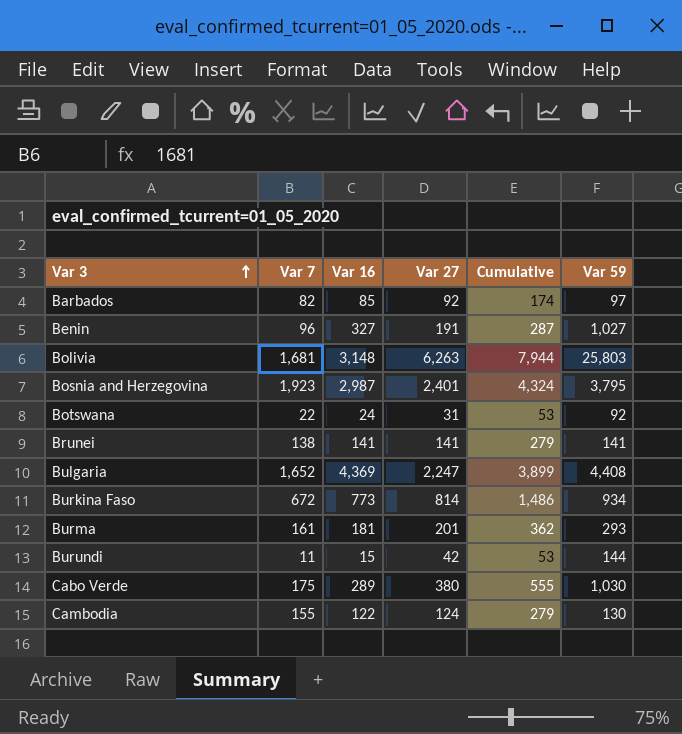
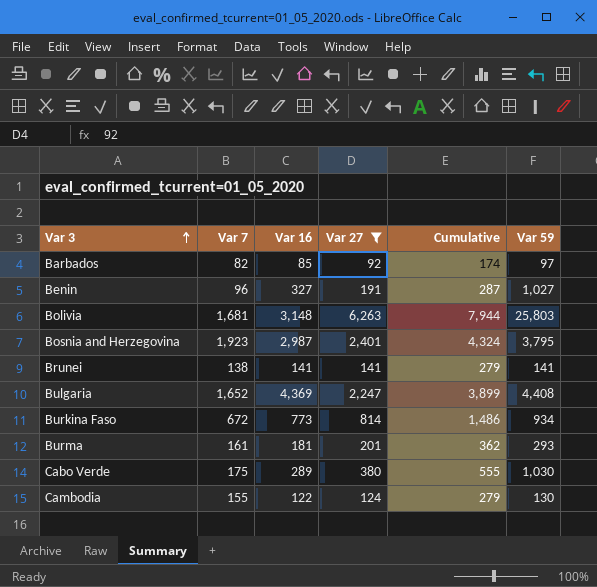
filter: none -> Var 27 >= 92

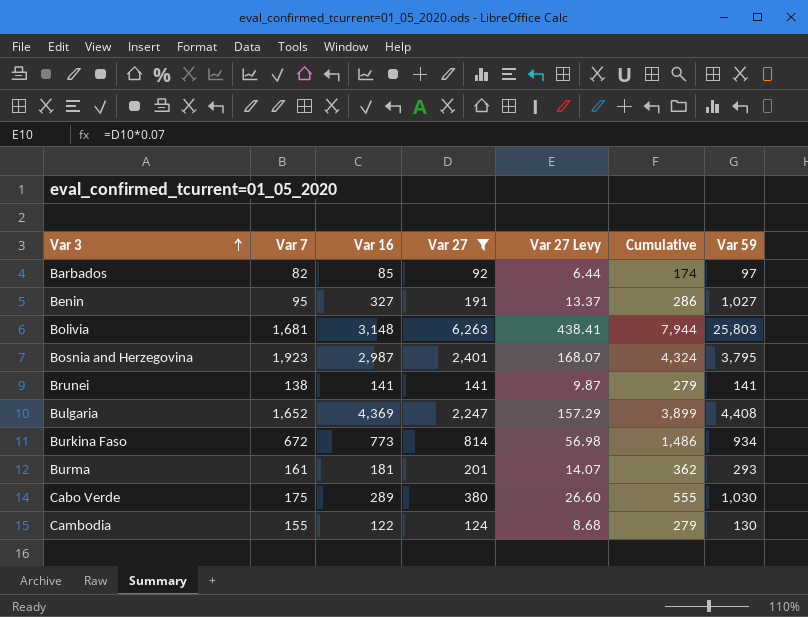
column Var 27 Levy | formula: none -> [Var 27] * 0.07
Benin | Var 7: 96 -> 95
Benin | Cumulative: 287 -> 286

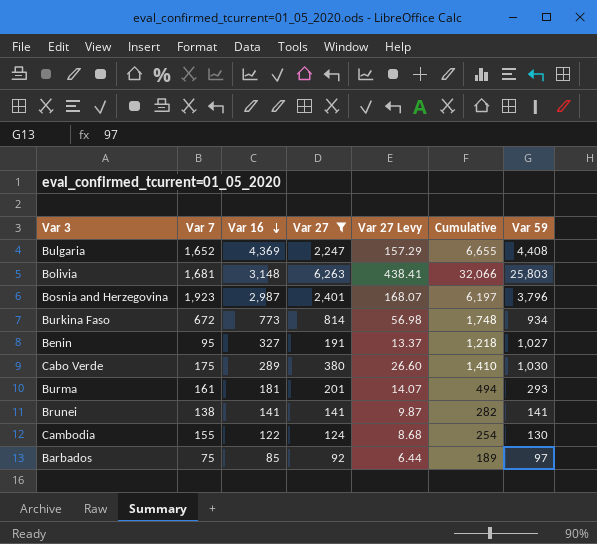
row order: Var 3 ascending -> Var 16 descending
column Cumulative | formula: [Var 7] + [Var 27] -> [Var 27] + [Var 59]
Bosnia and Herzegovina | Var 59: 3,795 -> 3,796
Barbados | Var 7: 82 -> 75

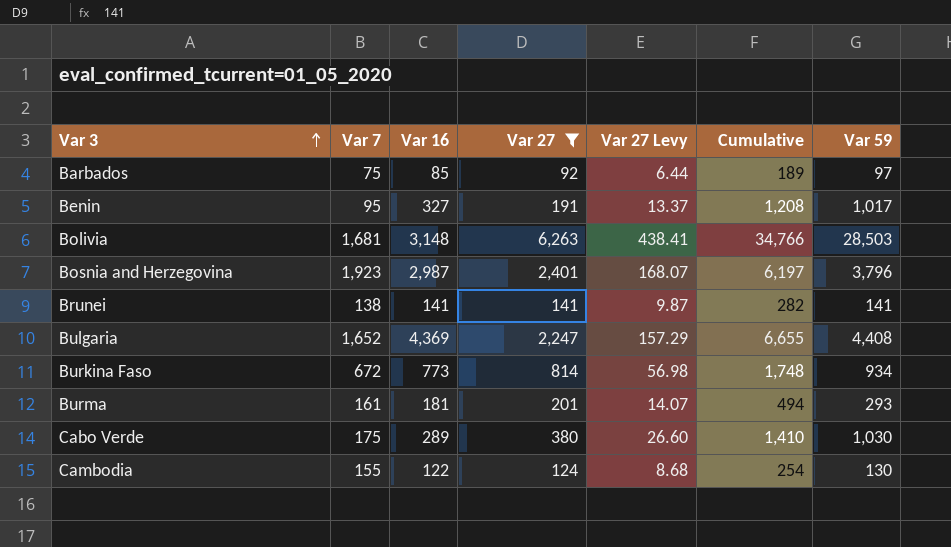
row order: Var 16 descending -> Var 3 ascending
Benin | Cumulative: 1,218 -> 1,208
Benin | Var 59: 1,027 -> 1,017
Bolivia | Cumulative: 32,066 -> 34,766
Bolivia | Var 59: 25,803 -> 28,503

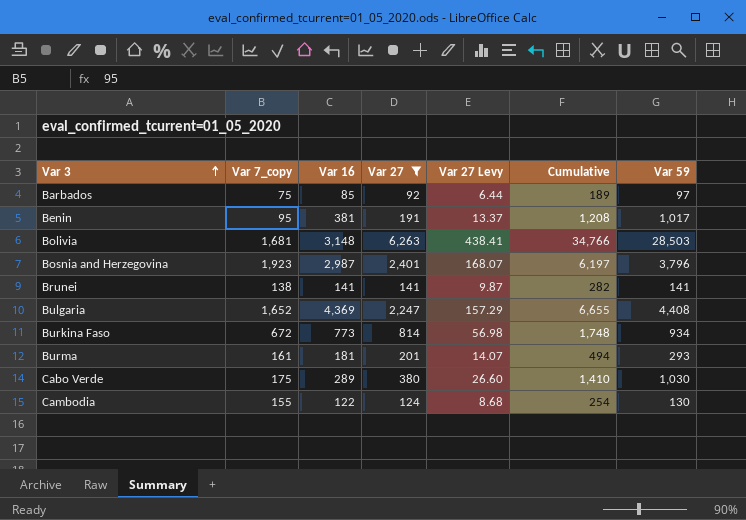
column name: Var 7 -> Var 7_copy
Benin | Var 16: 327 -> 381

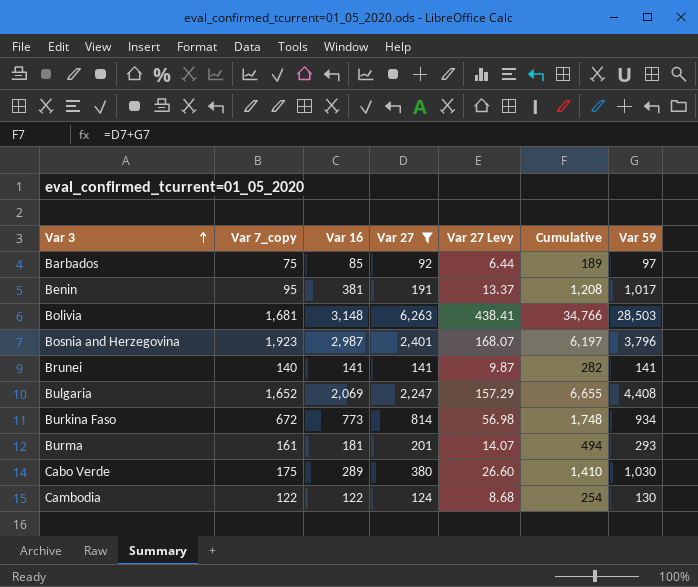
Brunei | Var 7_copy: 138 -> 140
Bulgaria | Var 16: 4,369 -> 2,069
Cambodia | Var 7_copy: 155 -> 122

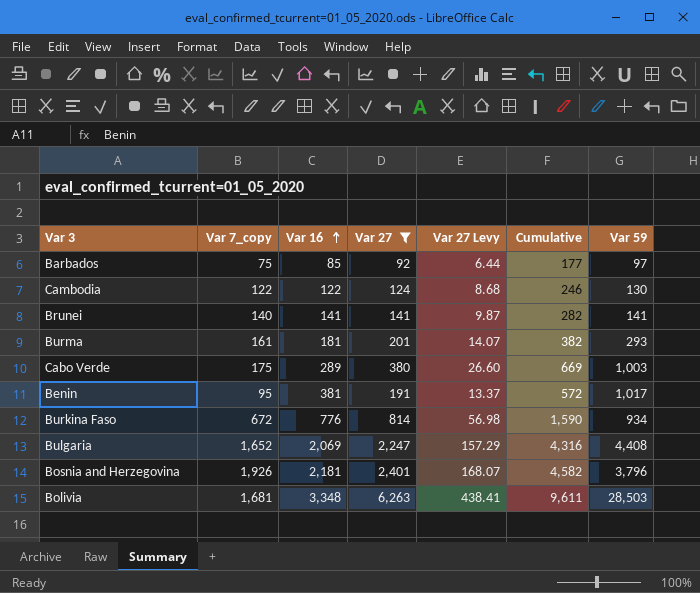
row order: Var 3 ascending -> Var 16 ascending
column Cumulative | formula: [Var 27] + [Var 59] -> [Var 16] + [Var 27]
Cabo Verde | Var 59: 1,030 -> 1,003
Burkina Faso | Var 16: 773 -> 776
Bosnia and Herzegovina | Var 7_copy: 1,923 -> 1,926
Bosnia and Herzegovina | Var 16: 2,987 -> 2,181
Bolivia | Var 16: 3,148 -> 3,348

